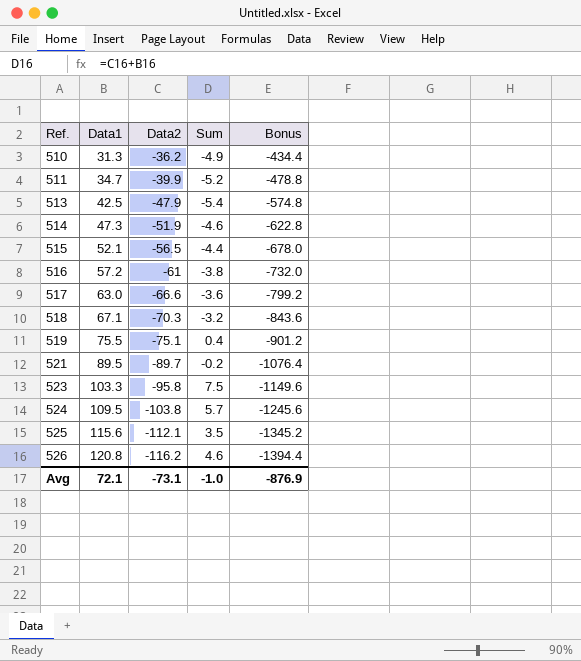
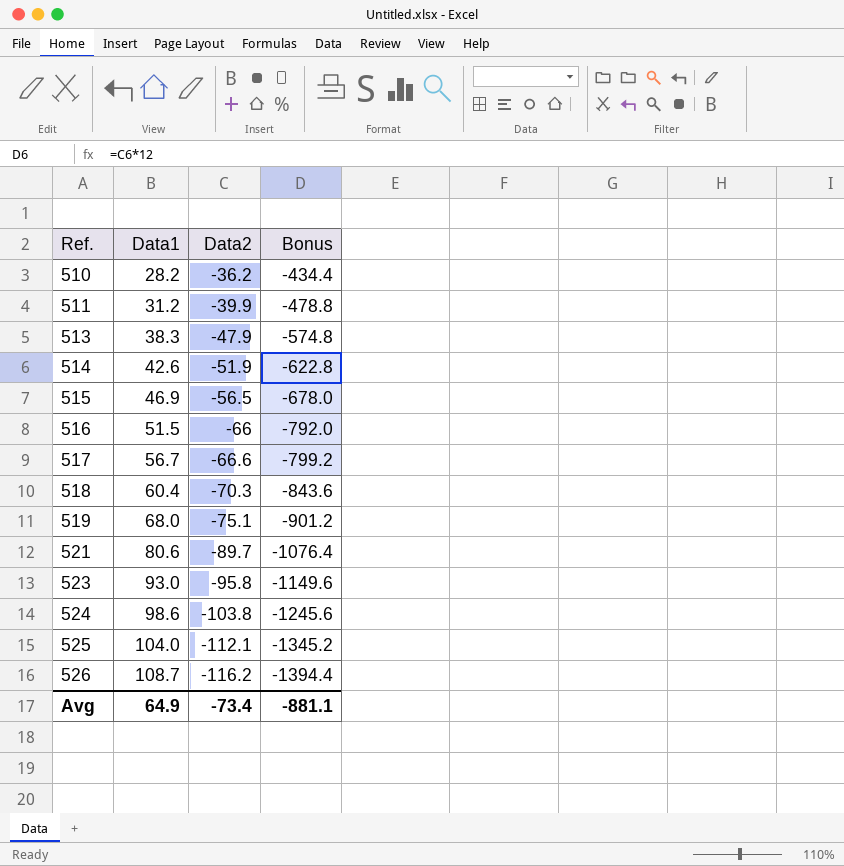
column Sum | formula: [Data1] + [Data2] -> none
510 | Data1: 31.3 -> 28.2
511 | Data1: 34.7 -> 31.2
513 | Data1: 42.5 -> 38.3
514 | Data1: 47.3 -> 42.6
515 | Data1: 52.1 -> 46.9
516 | Data1: 57.2 -> 51.5
516 | Data2: -61 -> -66
516 | Bonus: -732.0 -> -792.0
517 | Data1: 63.0 -> 56.7
518 | Data1: 67.1 -> 60.4
519 | Data1: 75.5 -> 68.0
521 | Data1: 89.5 -> 80.6
523 | Data1: 103.3 -> 93.0
524 | Data1: 109.5 -> 98.6
525 | Data1: 115.6 -> 104.0
526 | Data1: 120.8 -> 108.7
Avg | Data1: 72.1 -> 64.9
Avg | Data2: -73.1 -> -73.4
Avg | Bonus: -876.9 -> -881.1

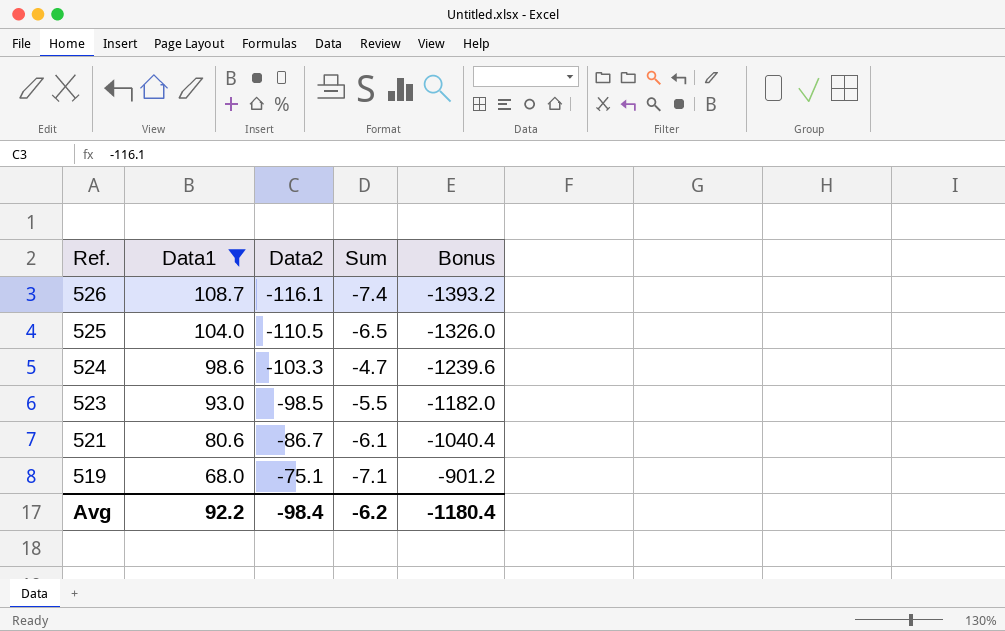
filter: none -> Data1 >= 68.0
row order: Ref. ascending -> Ref. descending
column Sum | formula: none -> [Data1] + [Data2]
526 | Data2: -116.2 -> -116.1
526 | Bonus: -1394.4 -> -1393.2
525 | Data2: -112.1 -> -110.5
525 | Bonus: -1345.2 -> -1326.0
524 | Data2: -103.8 -> -103.3
524 | Bonus: -1245.6 -> -1239.6
523 | Data2: -95.8 -> -98.5
523 | Bonus: -1149.6 -> -1182.0
521 | Data2: -89.7 -> -86.7
521 | Bonus: -1076.4 -> -1040.4
Avg | Data1: 64.9 -> 92.2
Avg | Data2: -73.4 -> -98.4
Avg | Bonus: -881.1 -> -1180.4

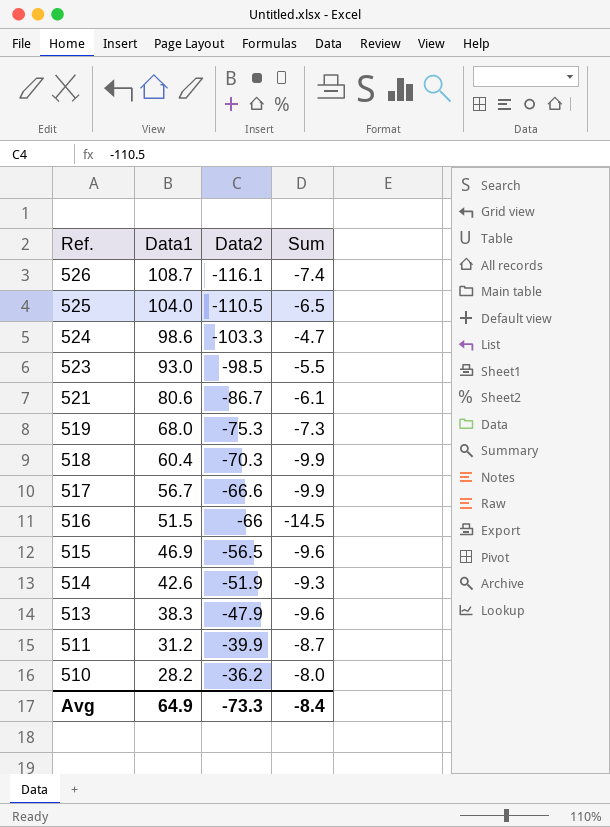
filter: Data1 >= 68.0 -> none
column Bonus | formula: [Data2] * 12 -> none
519 | Data2: -75.1 -> -75.3
519 | Sum: -7.1 -> -7.3
Avg | Data1: 92.2 -> 64.9
Avg | Data2: -98.4 -> -73.3
Avg | Sum: -6.2 -> -8.4

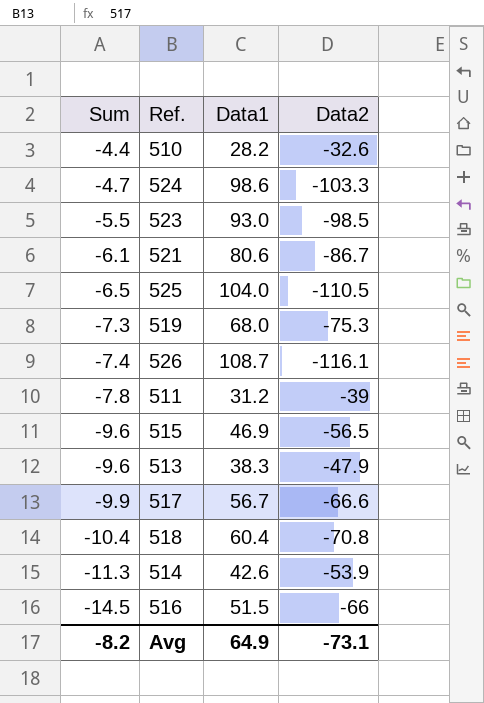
row order: Ref. descending -> Sum descending
column Sum | position: 4 -> 1
510 | Sum: -8.0 -> -4.4
510 | Data2: -36.2 -> -32.6
511 | Sum: -8.7 -> -7.8
511 | Data2: -39.9 -> -39
518 | Sum: -9.9 -> -10.4
518 | Data2: -70.3 -> -70.8
514 | Sum: -9.3 -> -11.3
514 | Data2: -51.9 -> -53.9
Avg | Sum: -8.4 -> -8.2
Avg | Data2: -73.3 -> -73.1

